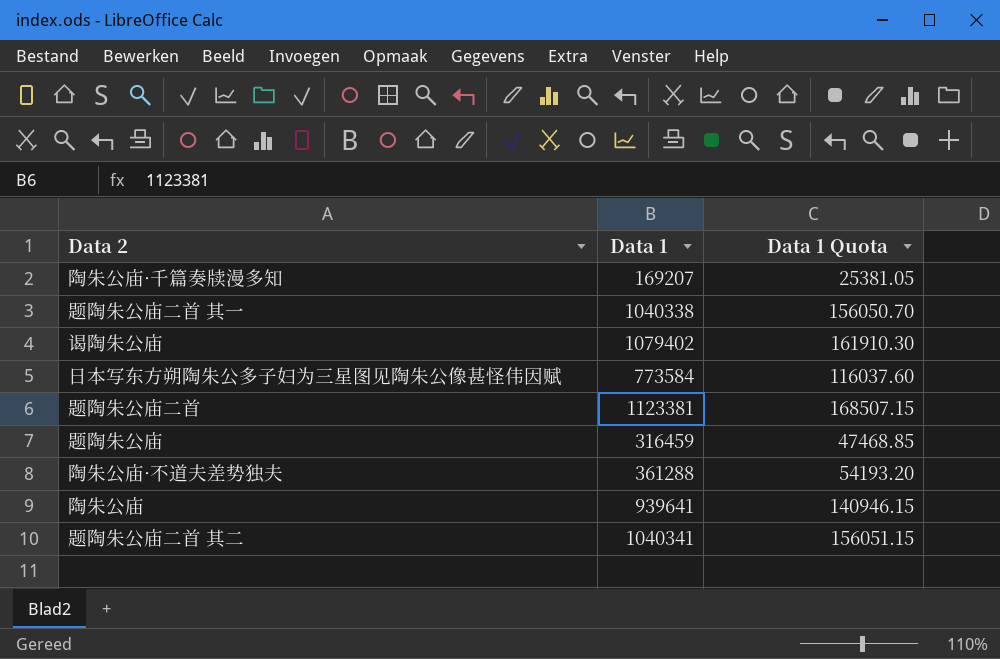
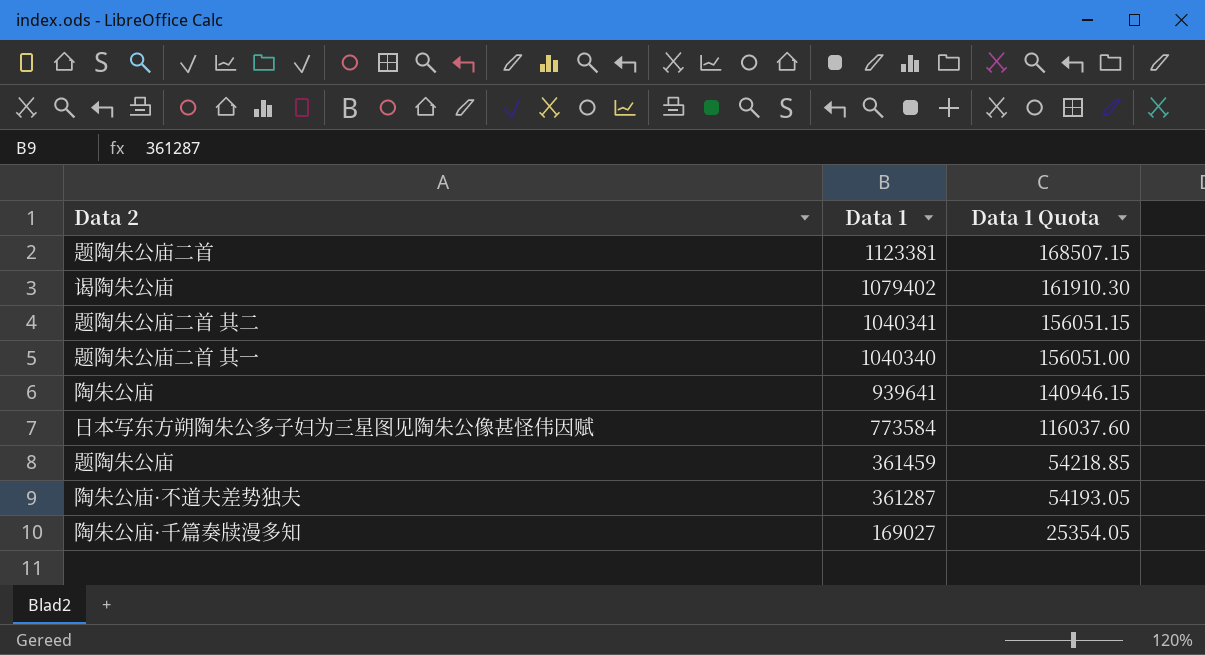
row order: none -> Data 1 descending
题陶朱公庙二首 其一 | Data 1: 1040338 -> 1040340
题陶朱公庙二首 其一 | Data 1 Quota: 156050.70 -> 156051.00
题陶朱公庙 | Data 1: 316459 -> 361459
题陶朱公庙 | Data 1 Quota: 47468.85 -> 54218.85
陶朱公庙·不道夫差势独夫 | Data 1: 361288 -> 361287
陶朱公庙·不道夫差势独夫 | Data 1 Quota: 54193.20 -> 54193.05
陶朱公庙·千篇奏牍漫多知 | Data 1: 169207 -> 169027
陶朱公庙·千篇奏牍漫多知 | Data 1 Quota: 25381.05 -> 25354.05

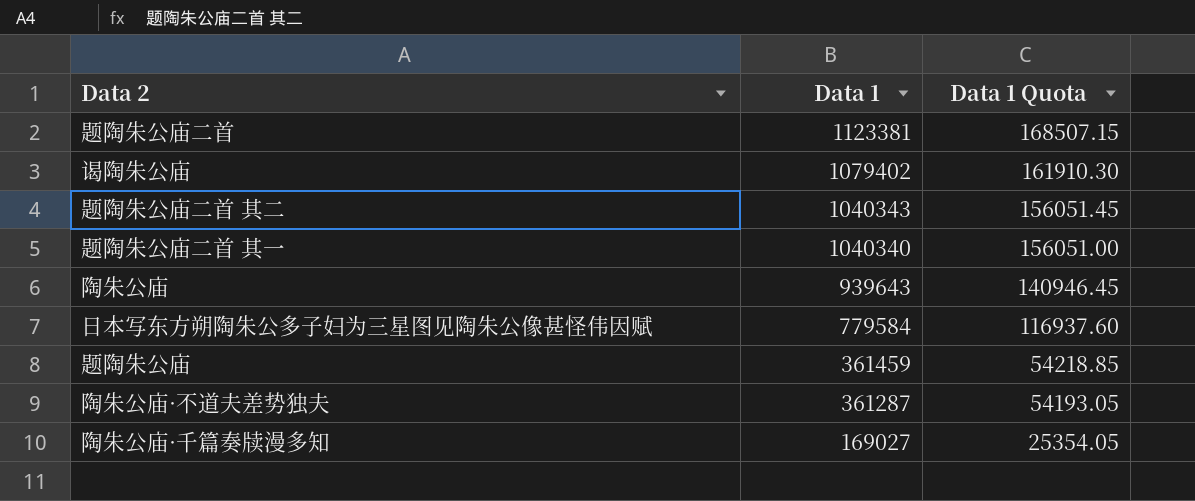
题陶朱公庙二首 其二 | Data 1: 1040341 -> 1040343
题陶朱公庙二首 其二 | Data 1 Quota: 156051.15 -> 156051.45
陶朱公庙 | Data 1: 939641 -> 939643
陶朱公庙 | Data 1 Quota: 140946.15 -> 140946.45
日本写东方朔陶朱公多子妇为三星图见陶朱公像甚怪伟因赋 | Data 1: 773584 -> 779584
日本写东方朔陶朱公多子妇为三星图见陶朱公像甚怪伟因赋 | Data 1 Quota: 116037.60 -> 116937.60

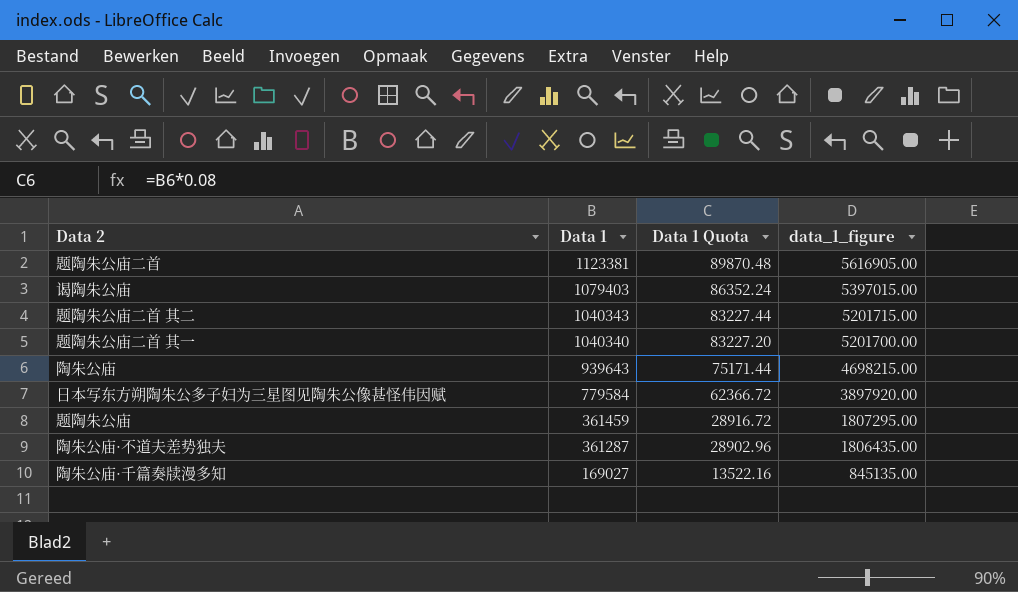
column Data 1 Quota | formula: [Data 1] * 0.15 -> [Data 1] * 0.08
column data_1_figure | formula: none -> [Data 1] * 5
谒陶朱公庙 | Data 1: 1079402 -> 1079403

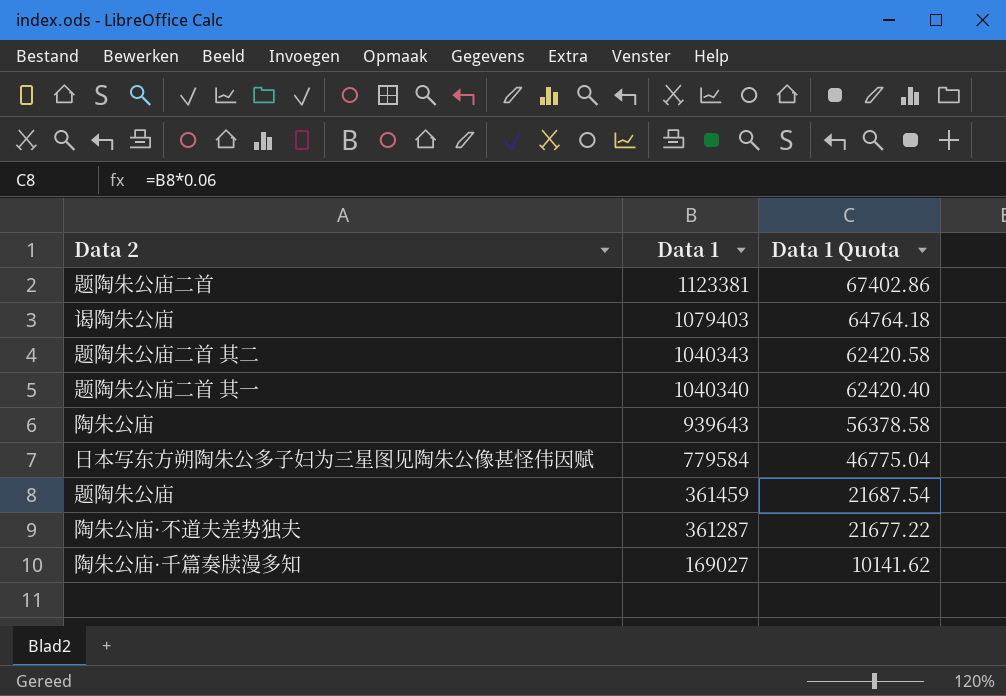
column data_1_figure | formula: [Data 1] * 5 -> none
column Data 1 Quota | formula: [Data 1] * 0.08 -> [Data 1] * 0.06

